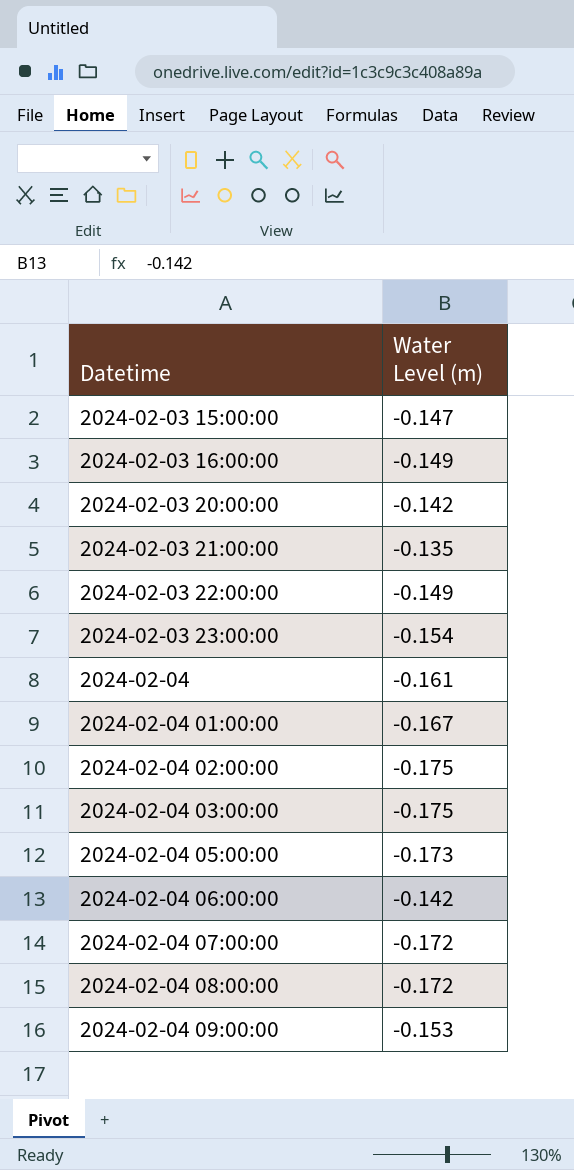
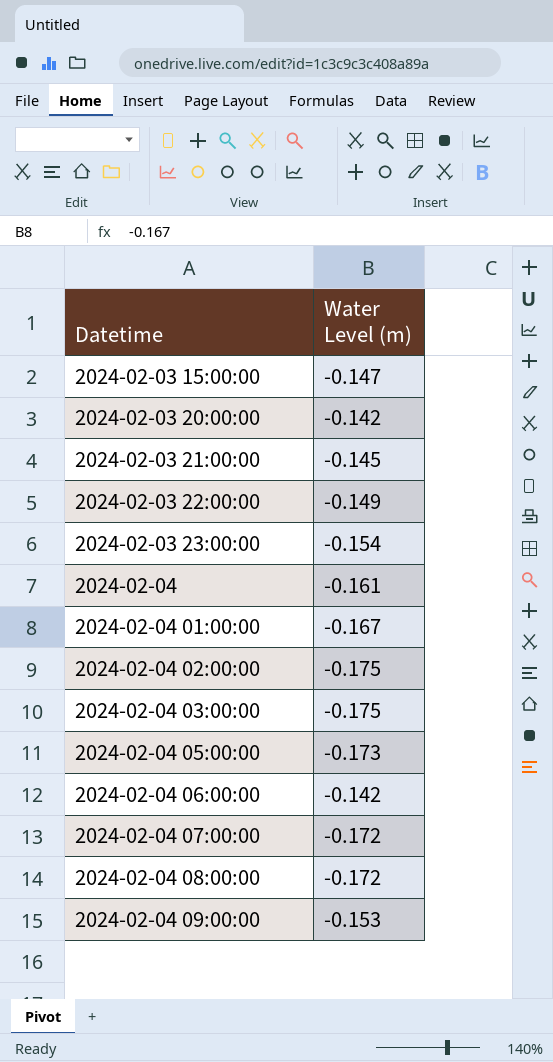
row 2024-02-03 16:00:00: -0.149 -> none
2024-02-03 21:00:00 | Water Level (m): -0.135 -> -0.145

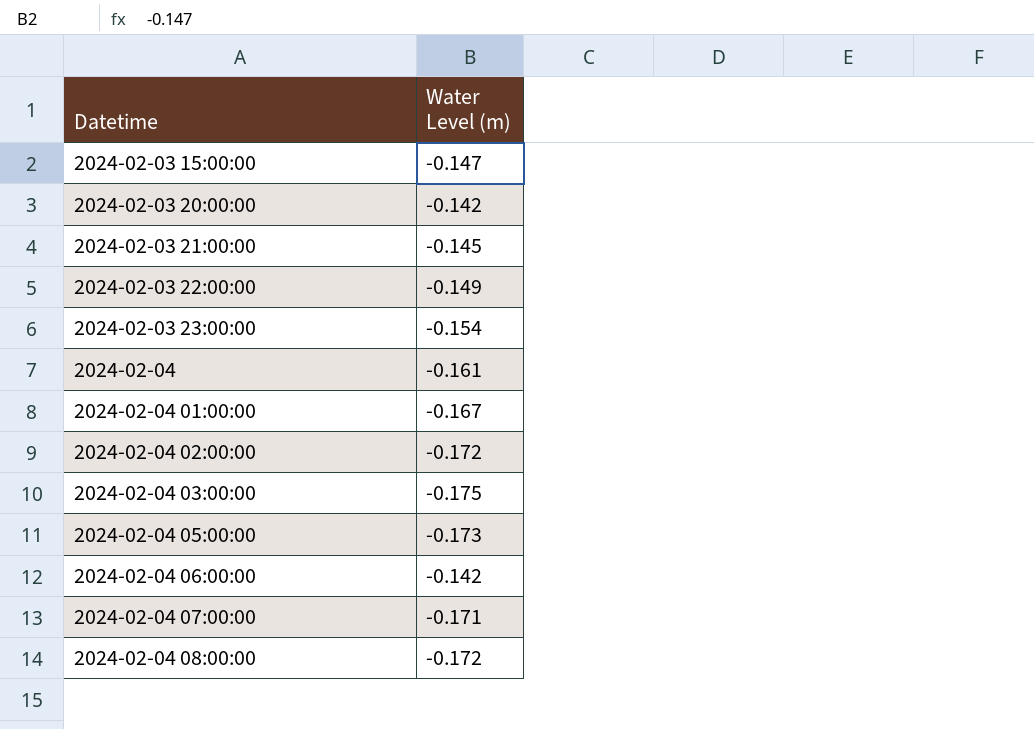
row 2024-02-04 09:00:00: -0.153 -> none
2024-02-04 02:00:00 | Water Level (m): -0.175 -> -0.172
2024-02-04 07:00:00 | Water Level (m): -0.172 -> -0.171

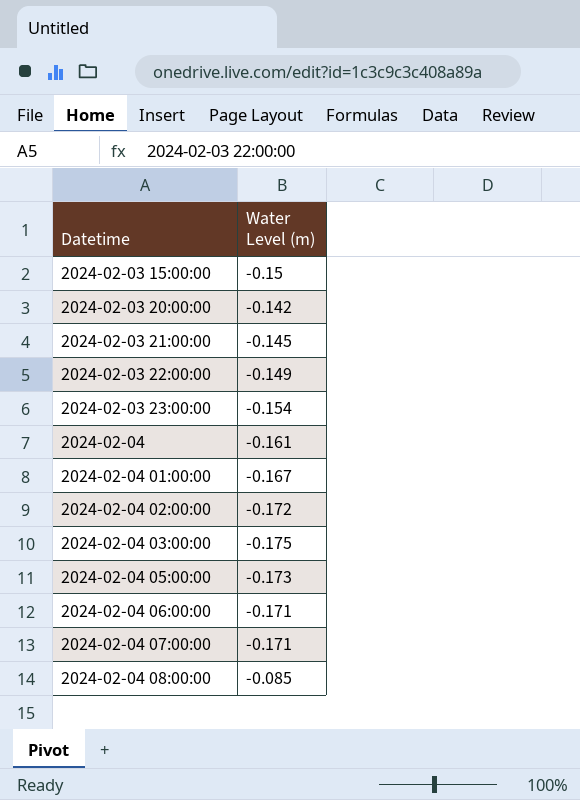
2024-02-03 15:00:00 | Water Level (m): -0.147 -> -0.15
2024-02-04 06:00:00 | Water Level (m): -0.142 -> -0.171
2024-02-04 08:00:00 | Water Level (m): -0.172 -> -0.085

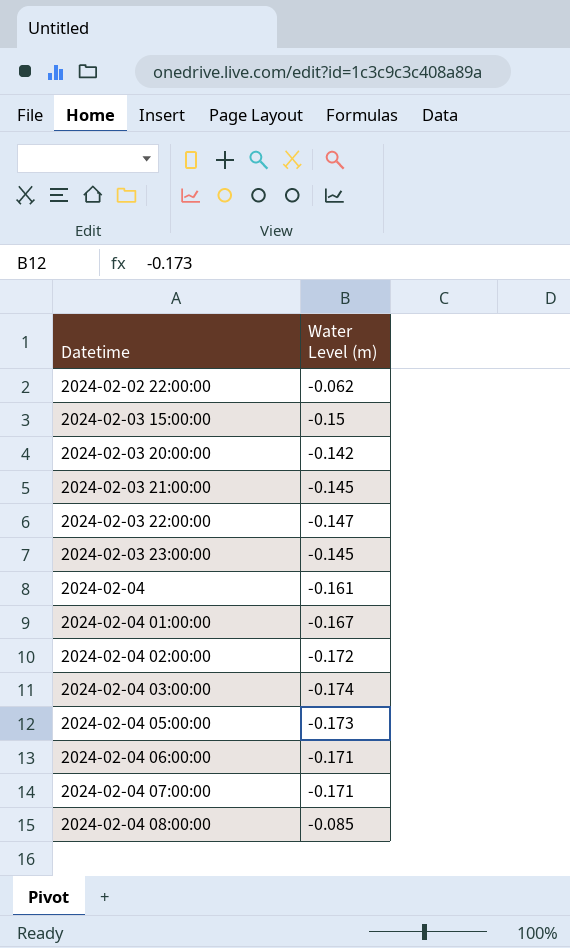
row 2024-02-02 22:00:00: none -> -0.062
2024-02-03 22:00:00 | Water Level (m): -0.149 -> -0.147
2024-02-03 23:00:00 | Water Level (m): -0.154 -> -0.145
2024-02-04 03:00:00 | Water Level (m): -0.175 -> -0.174

